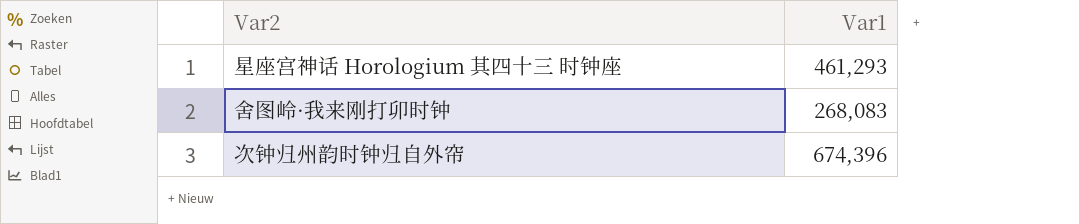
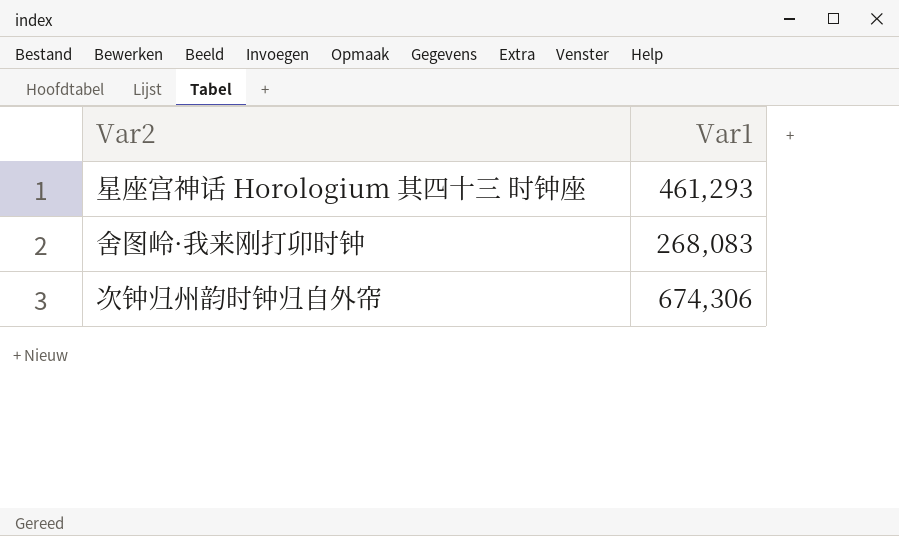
次钟归州韵时钟归自外帘 | Var1: 674,396 -> 674,306

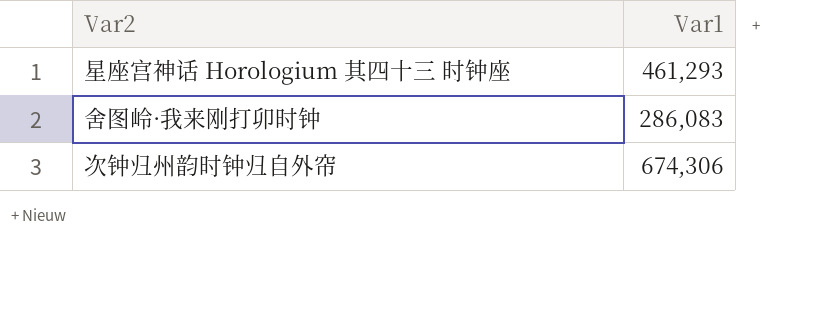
舍图岭·我来刚打卯时钟 | Var1: 268,083 -> 286,083

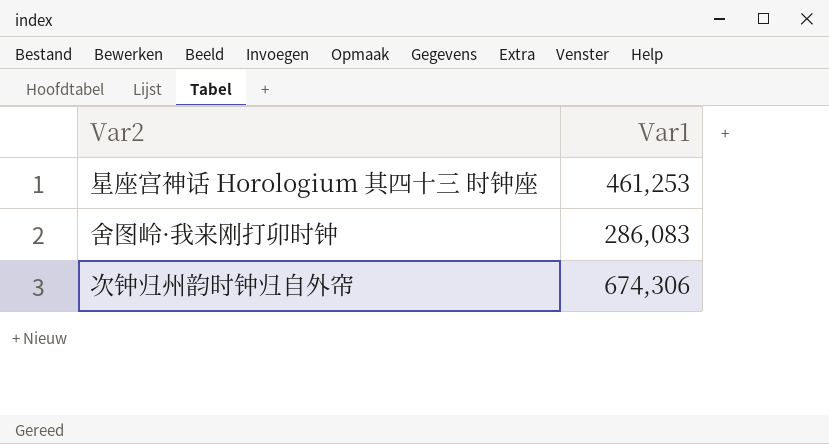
星座宫神话 Horologium 其四十三 时钟座 | Var1: 461,293 -> 461,253

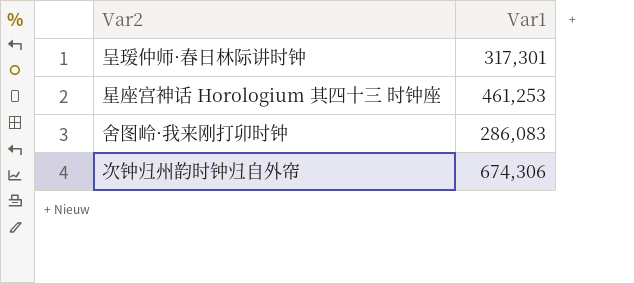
row 呈瑗仲师·春日林际讲时钟: none -> 317,301

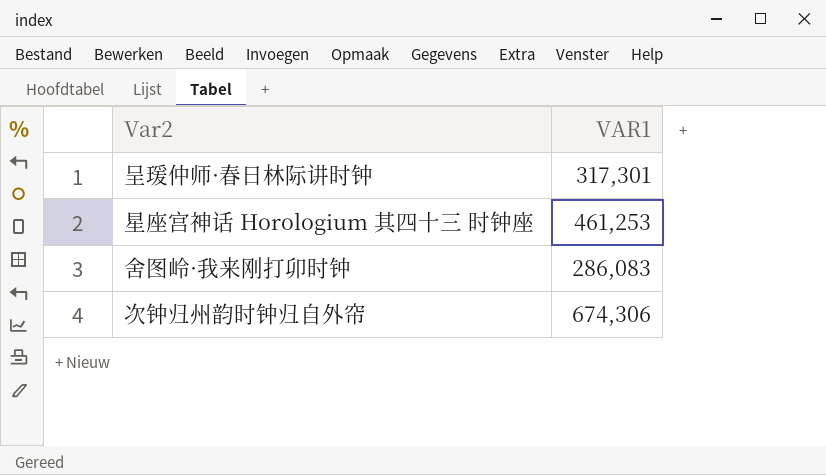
column name: Var1 -> VAR1

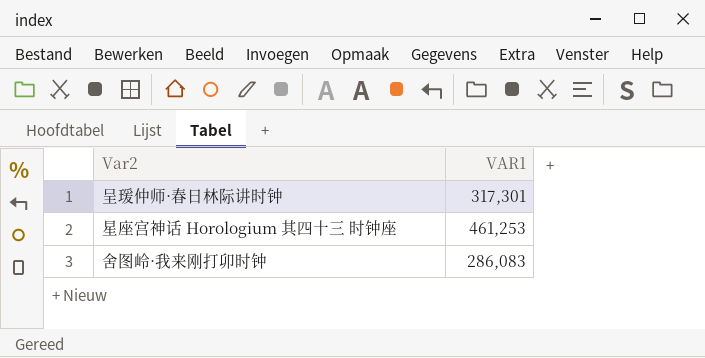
row 次钟归州韵时钟归自外帘: 674,306 -> none

